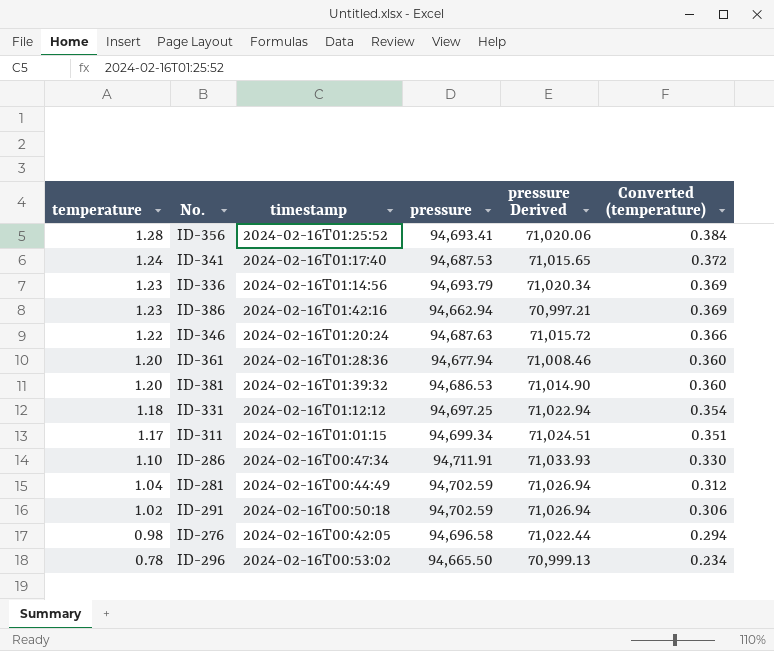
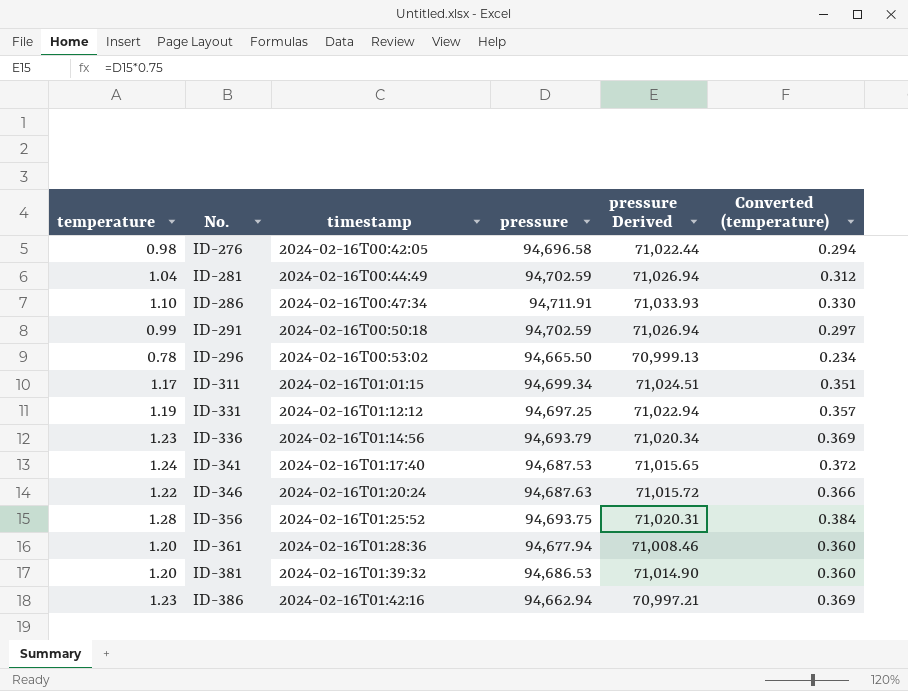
row order: temperature descending -> No. ascending
ID-291 | temperature: 1.02 -> 0.99
ID-291 | Converted (temperature): 0.306 -> 0.297
ID-331 | temperature: 1.18 -> 1.19
ID-331 | Converted (temperature): 0.354 -> 0.357
ID-356 | pressure: 94,693.41 -> 94,693.75
ID-356 | pressure Derived: 71,020.06 -> 71,020.31

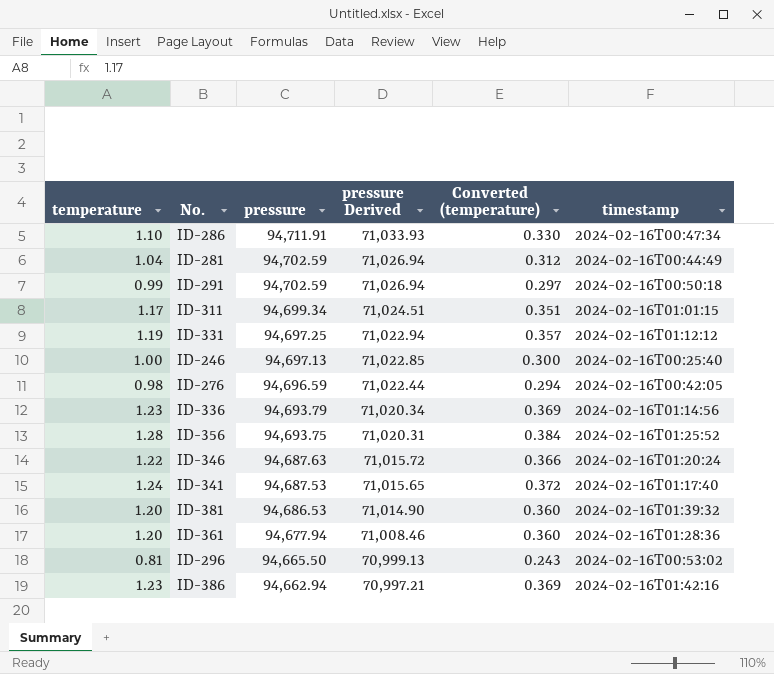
row order: No. ascending -> pressure descending
column timestamp | position: 3 -> 6
row ID-246: none -> 1.00 | 94,697.13 | 71,022.85 | 0.300 | 2024-02-16T00:25:40
ID-276 | pressure: 94,696.58 -> 94,696.59
ID-296 | temperature: 0.78 -> 0.81
ID-296 | Converted (temperature): 0.234 -> 0.243

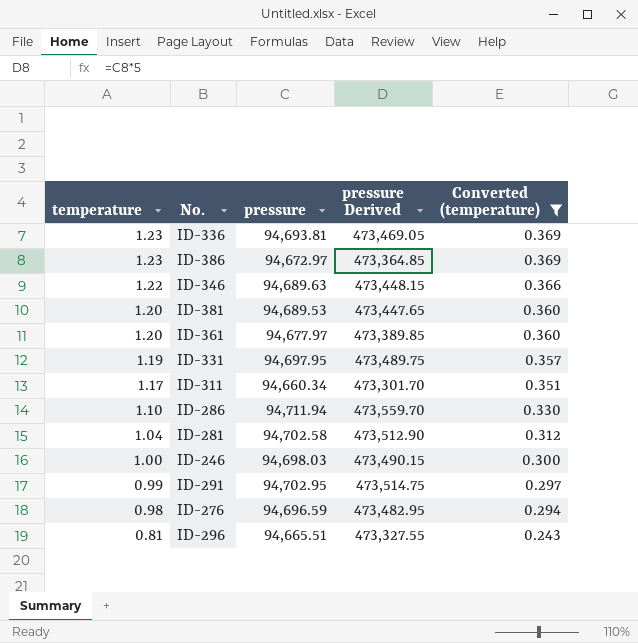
filter: none -> Converted (temperature) <= 0.369
row order: pressure descending -> temperature descending
column timestamp | position: 6 -> none
column pressure Derived | formula: [pressure] * 0.75 -> [pressure] * 5
ID-336 | pressure: 94,693.79 -> 94,693.81
ID-386 | pressure: 94,662.94 -> 94,672.97
ID-346 | pressure: 94,687.63 -> 94,689.63
ID-381 | pressure: 94,686.53 -> 94,689.53
ID-361 | pressure: 94,677.94 -> 94,677.97
ID-331 | pressure: 94,697.25 -> 94,697.95
ID-311 | pressure: 94,699.34 -> 94,660.34
ID-286 | pressure: 94,711.91 -> 94,711.94
ID-281 | pressure: 94,702.59 -> 94,702.58
ID-246 | pressure: 94,697.13 -> 94,698.03
ID-291 | pressure: 94,702.59 -> 94,702.95
ID-296 | pressure: 94,665.50 -> 94,665.51

